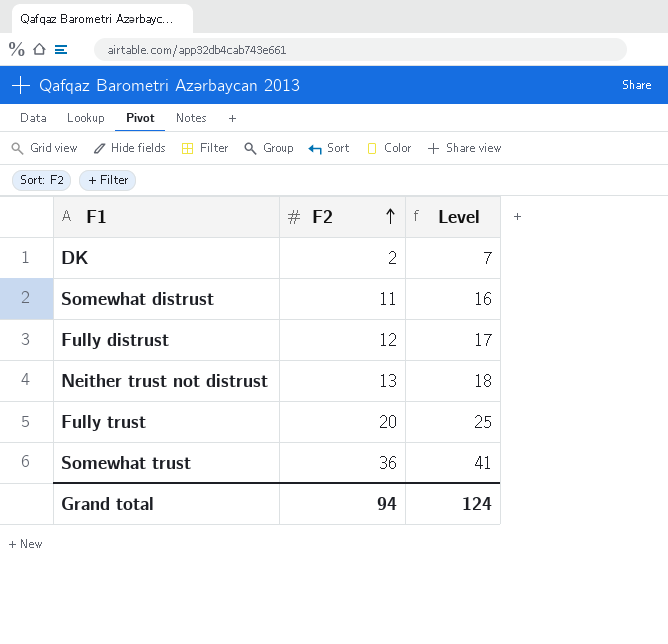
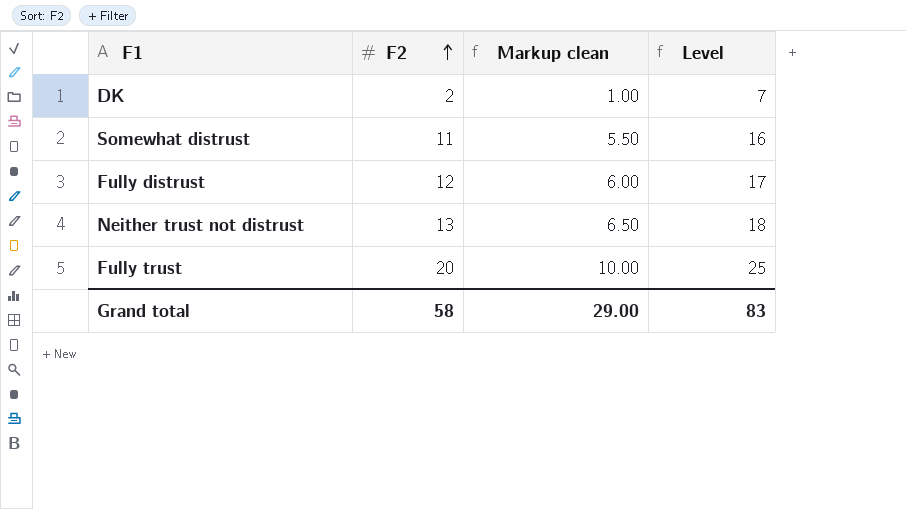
column Markup clean | formula: none -> [F2] * 0.5
row Somewhat trust: 36 | 41 -> none
Grand total | F2: 94 -> 58
Grand total | Level: 124 -> 83

